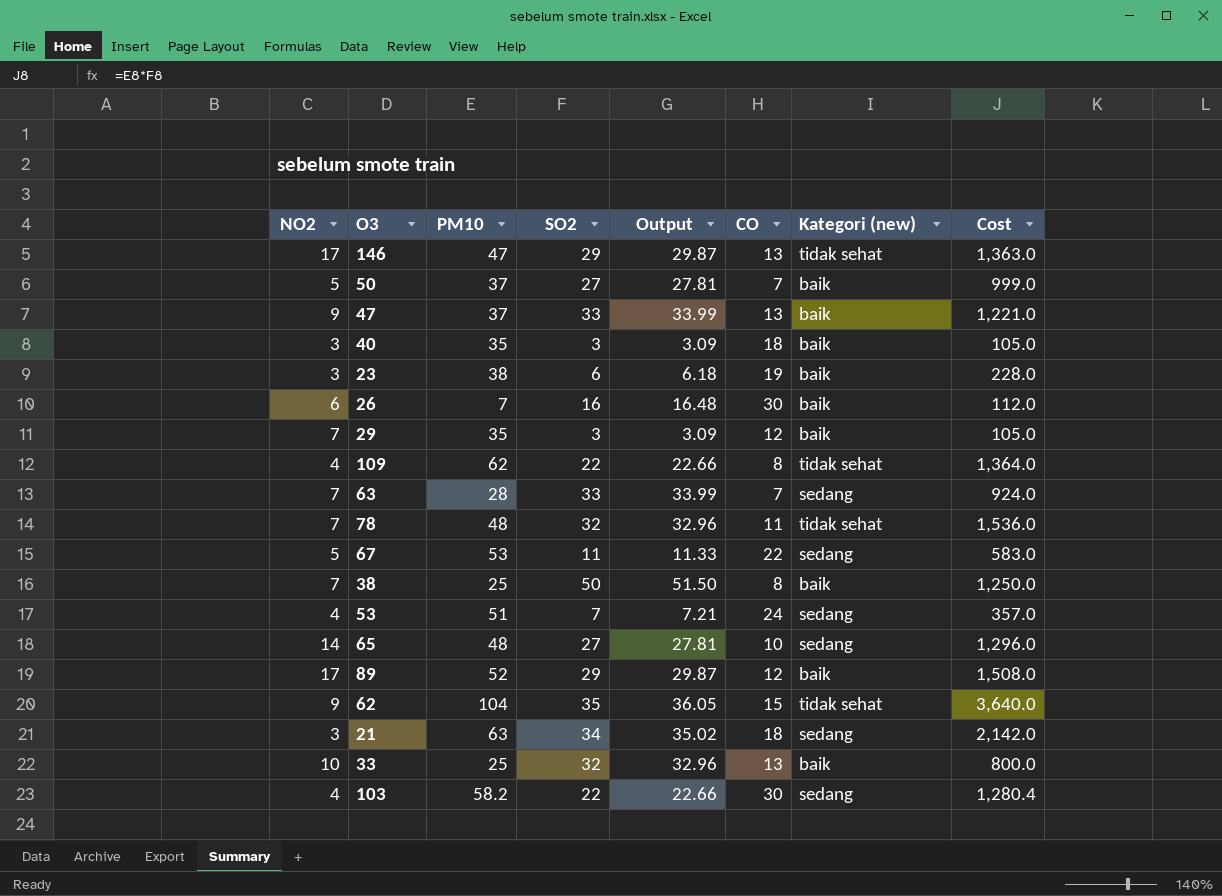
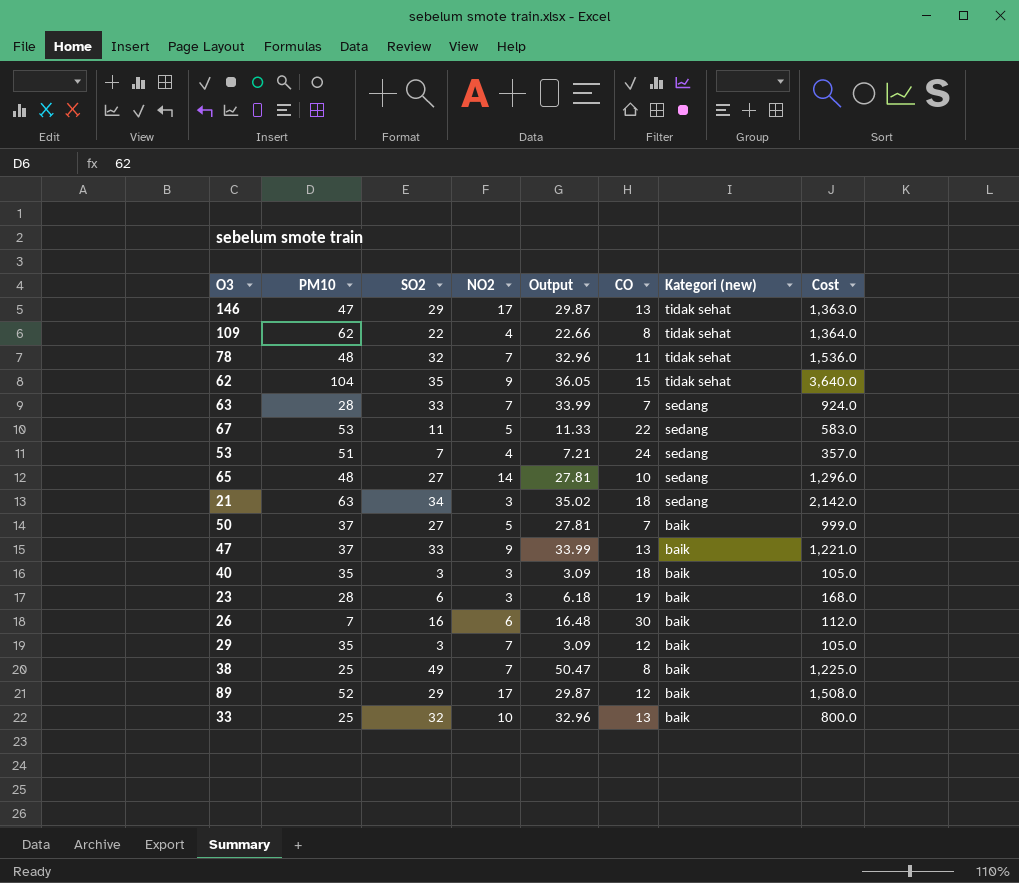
row order: none -> Kategori (new) descending
column NO2 | position: 1 -> 4
row 103: 4 | 58.2 | 22 | 22.66 | 30 | sedang | 1,280.4 -> none
23 | PM10: 38 -> 28
23 | Cost: 228.0 -> 168.0
38 | SO2: 50 -> 49
38 | Output: 51.50 -> 50.47
38 | Cost: 1,250.0 -> 1,225.0

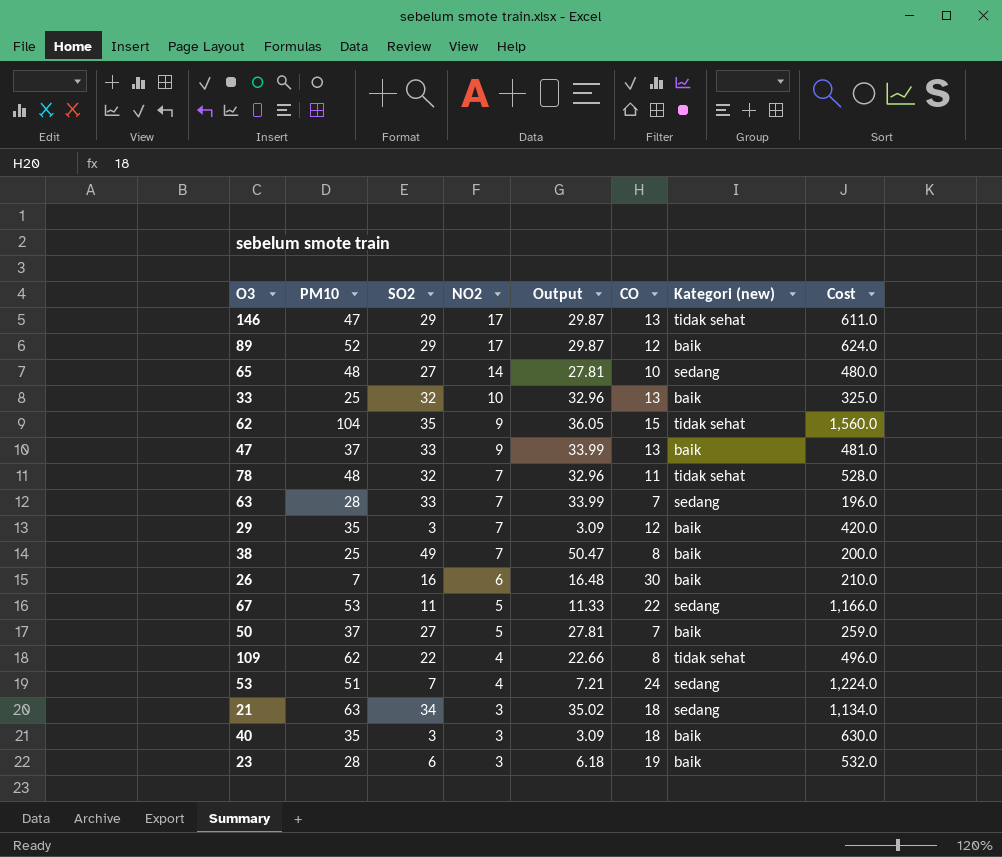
row order: Kategori (new) descending -> NO2 descending
column Cost | formula: [PM10] * [SO2] -> [PM10] * [CO]

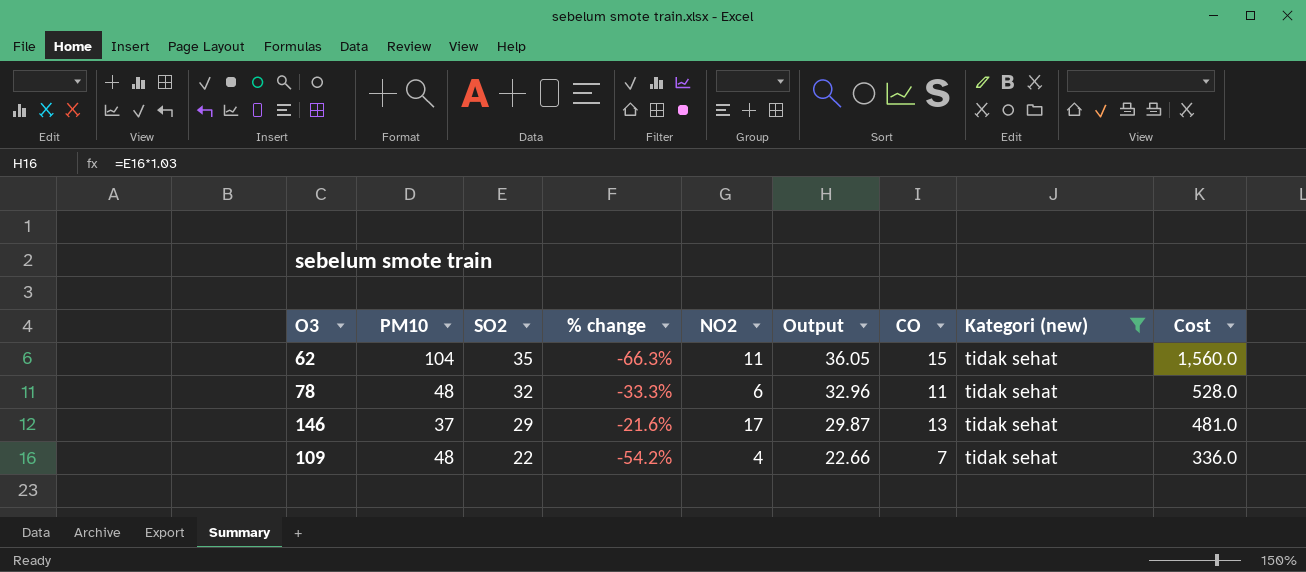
filter: none -> Kategori (new) = tidak sehat
row order: NO2 descending -> SO2 descending
column % change | formula: none -> ([SO2] - [PM10]) / [PM10]
62 | NO2: 9 -> 11
78 | NO2: 7 -> 6
146 | PM10: 47 -> 37
146 | Cost: 611.0 -> 481.0
109 | PM10: 62 -> 48
109 | CO: 8 -> 7
109 | Cost: 496.0 -> 336.0

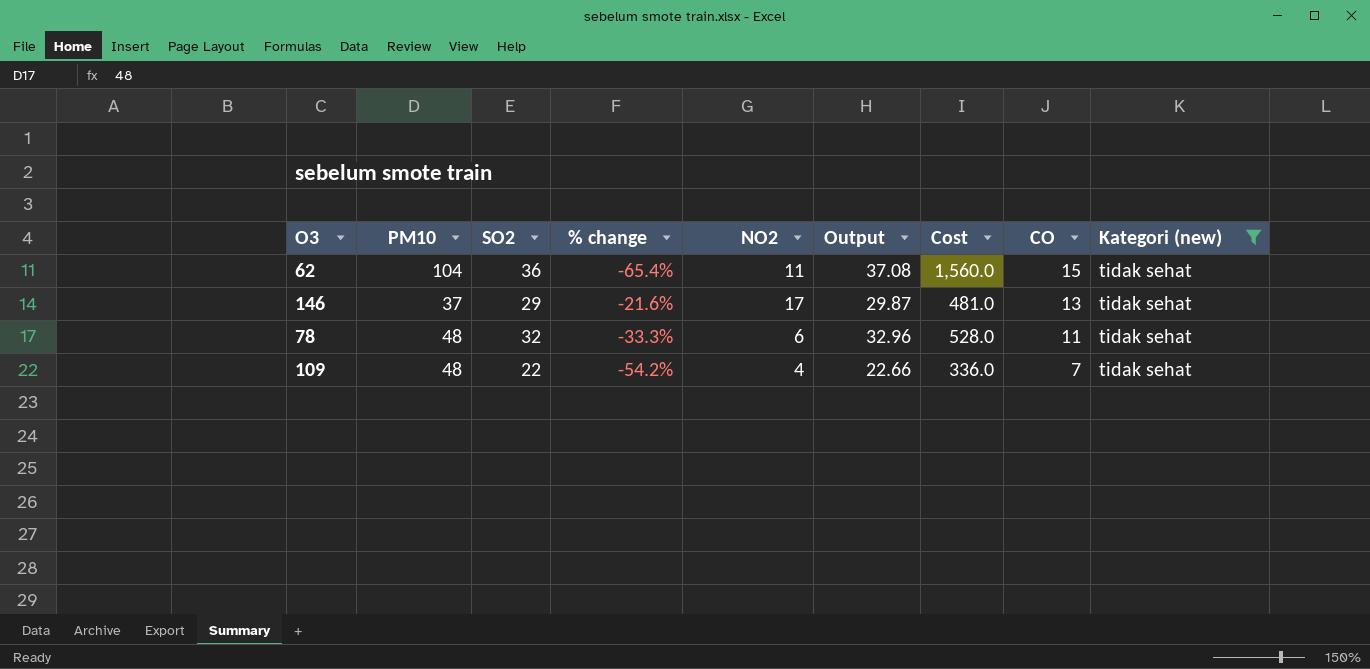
row order: SO2 descending -> CO descending
column Cost | position: 9 -> 7
62 | SO2: 35 -> 36
62 | % change: -66.3% -> -65.4%
62 | Output: 36.05 -> 37.08

